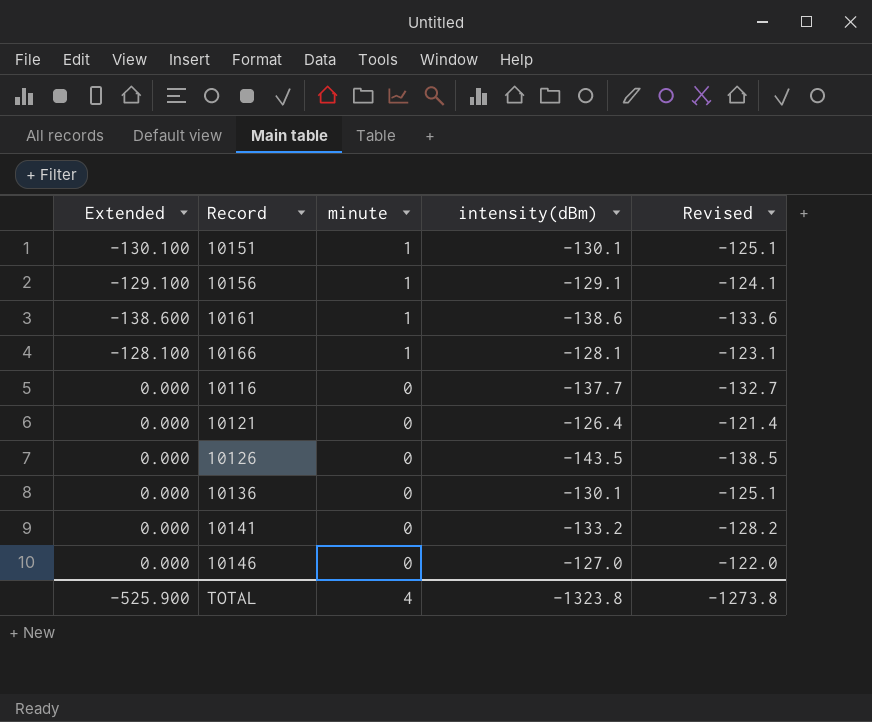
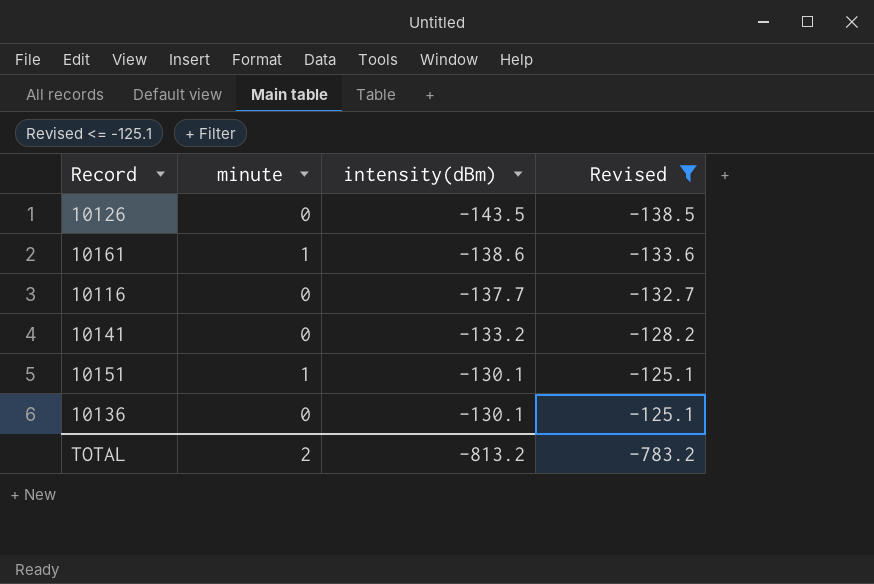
filter: none -> Revised <= -125.1
row order: minute descending -> intensity(dBm) ascending
column Extended | formula: [minute] * [intensity(dBm)] -> none
TOTAL | minute: 4 -> 2
TOTAL | intensity(dBm): -1323.8 -> -813.2
TOTAL | Revised: -1273.8 -> -783.2

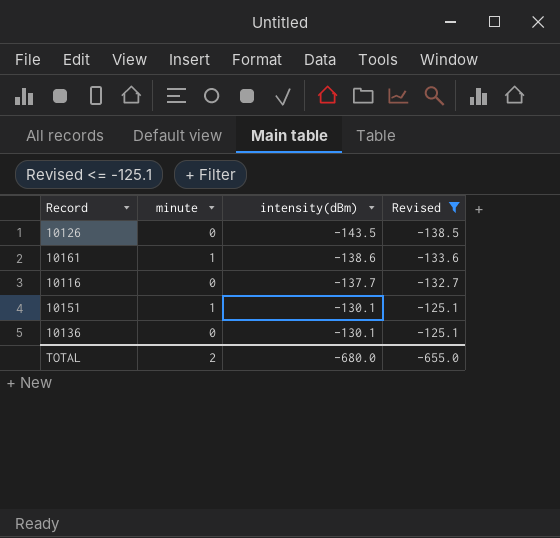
row 10141: 0 | -133.2 | -128.2 -> none
TOTAL | intensity(dBm): -813.2 -> -680.0
TOTAL | Revised: -783.2 -> -655.0

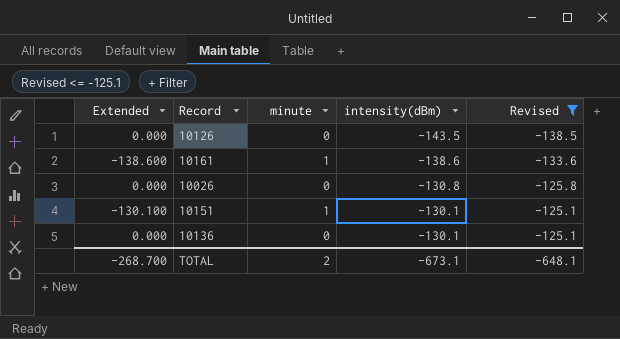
column Extended | formula: none -> [minute] * [intensity(dBm)]
row 10116: 0 | -137.7 | -132.7 -> none
row 10026: none -> 0.000 | 0 | -130.8 | -125.8
TOTAL | intensity(dBm): -680.0 -> -673.1
TOTAL | Revised: -655.0 -> -648.1

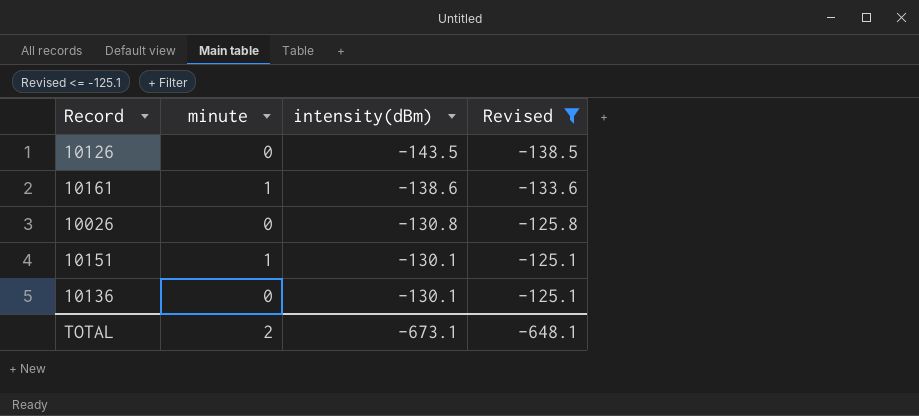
column Extended | formula: [minute] * [intensity(dBm)] -> none

